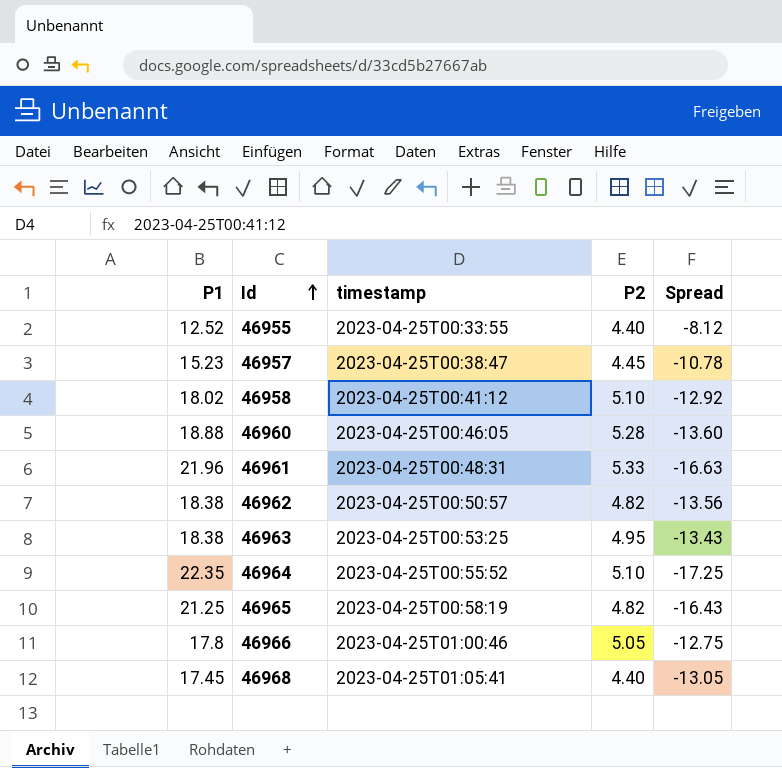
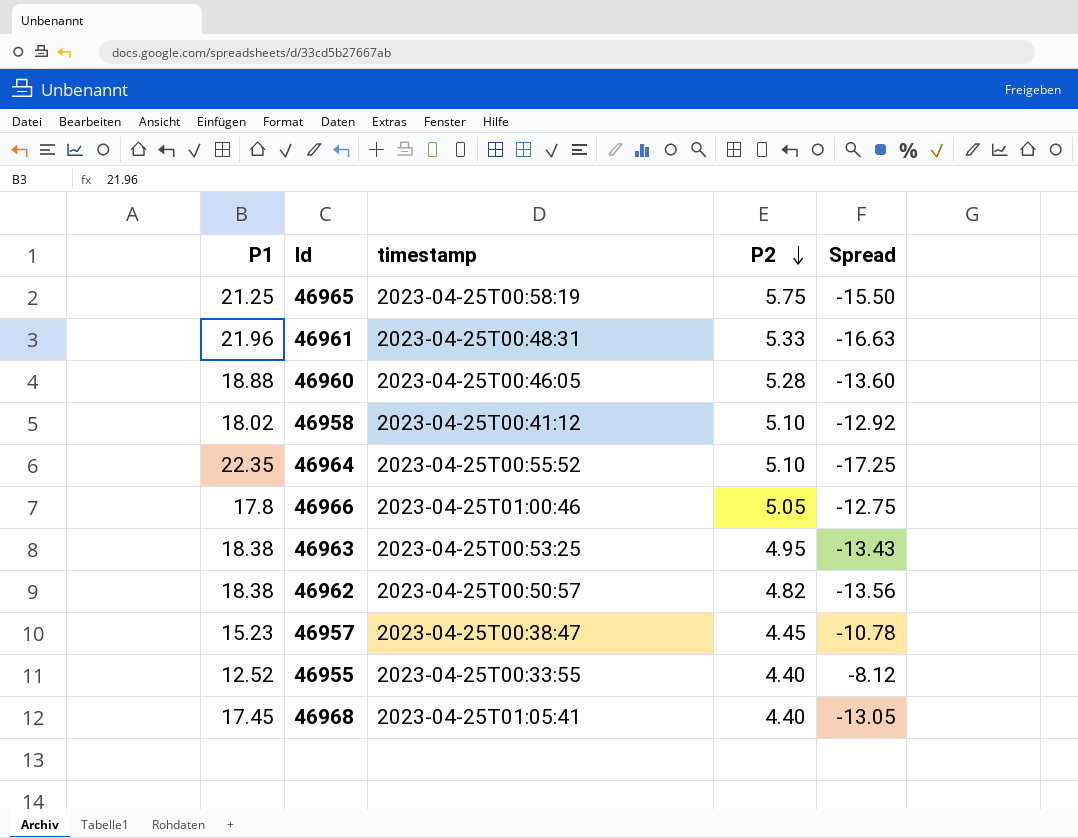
row order: Id ascending -> P2 descending
46965 | P2: 4.82 -> 5.75
46965 | Spread: -16.43 -> -15.50

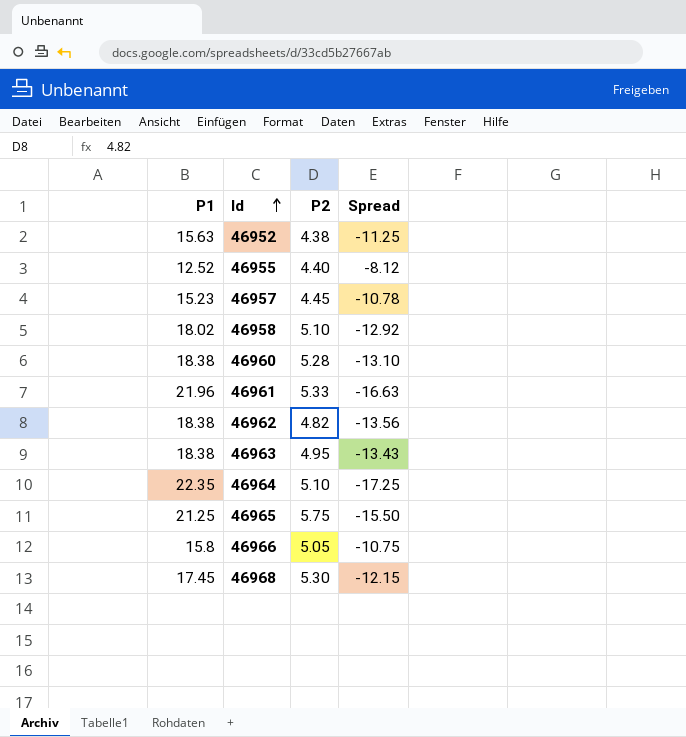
row order: P2 descending -> Id ascending
column timestamp | position: 3 -> none
row 46952: none -> 15.63 | 4.38 | -11.25
46960 | P1: 18.88 -> 18.38
46960 | Spread: -13.60 -> -13.10
46966 | P1: 17.8 -> 15.8
46966 | Spread: -12.75 -> -10.75
46968 | P2: 4.40 -> 5.30
46968 | Spread: -13.05 -> -12.15

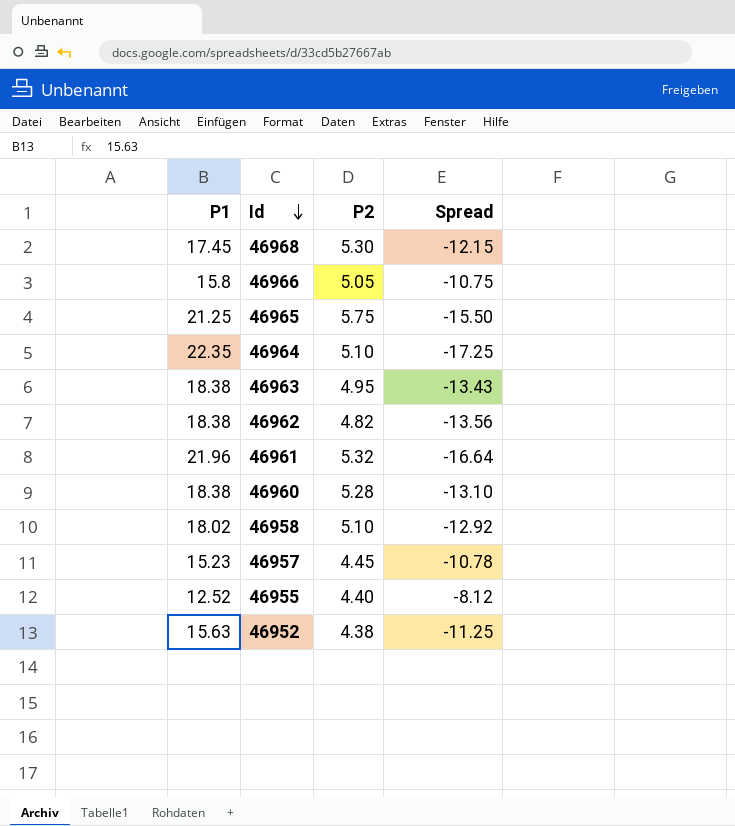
row order: Id ascending -> Id descending
46961 | P2: 5.33 -> 5.32
46961 | Spread: -16.63 -> -16.64

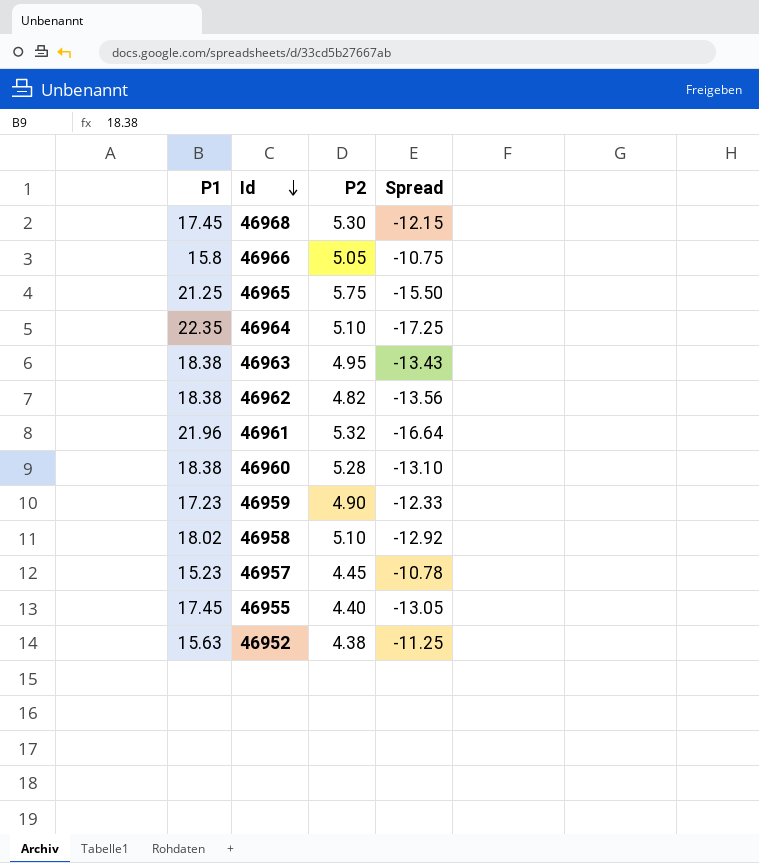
row 46959: none -> 17.23 | 4.90 | -12.33
46955 | P1: 12.52 -> 17.45
46955 | Spread: -8.12 -> -13.05

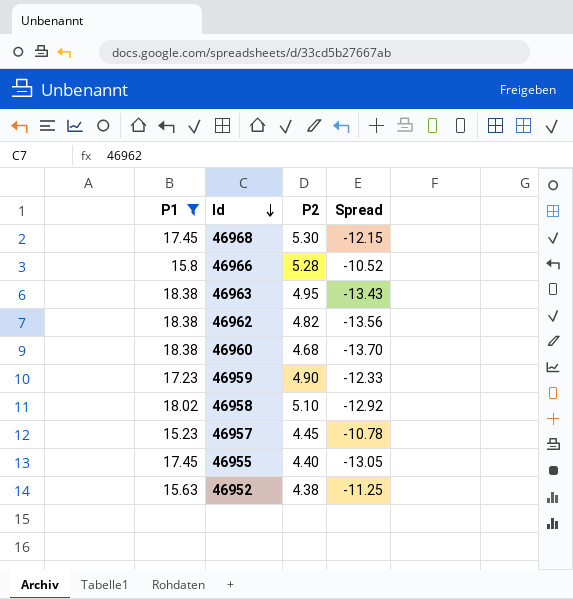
filter: none -> P1 <= 18.38
46966 | P2: 5.05 -> 5.28
46966 | Spread: -10.75 -> -10.52
46960 | P2: 5.28 -> 4.68
46960 | Spread: -13.10 -> -13.70

